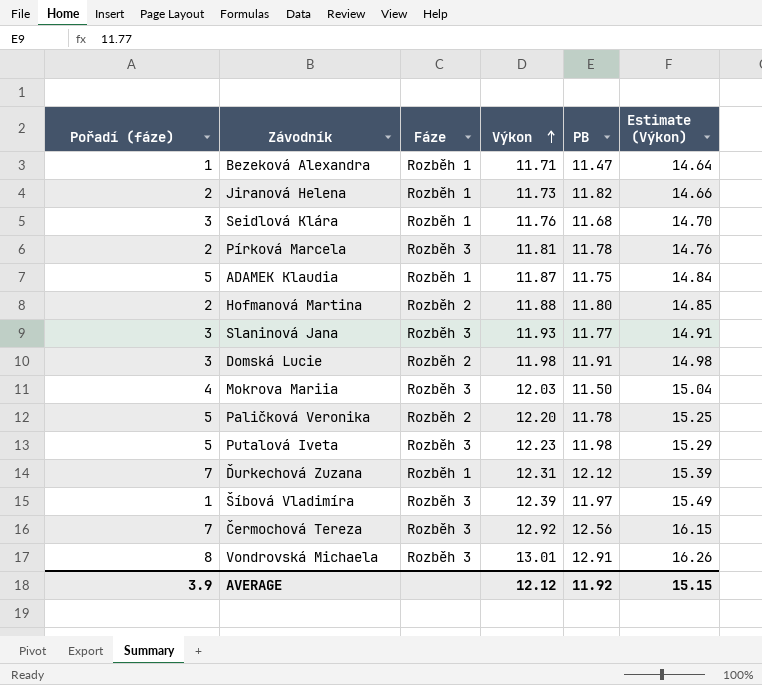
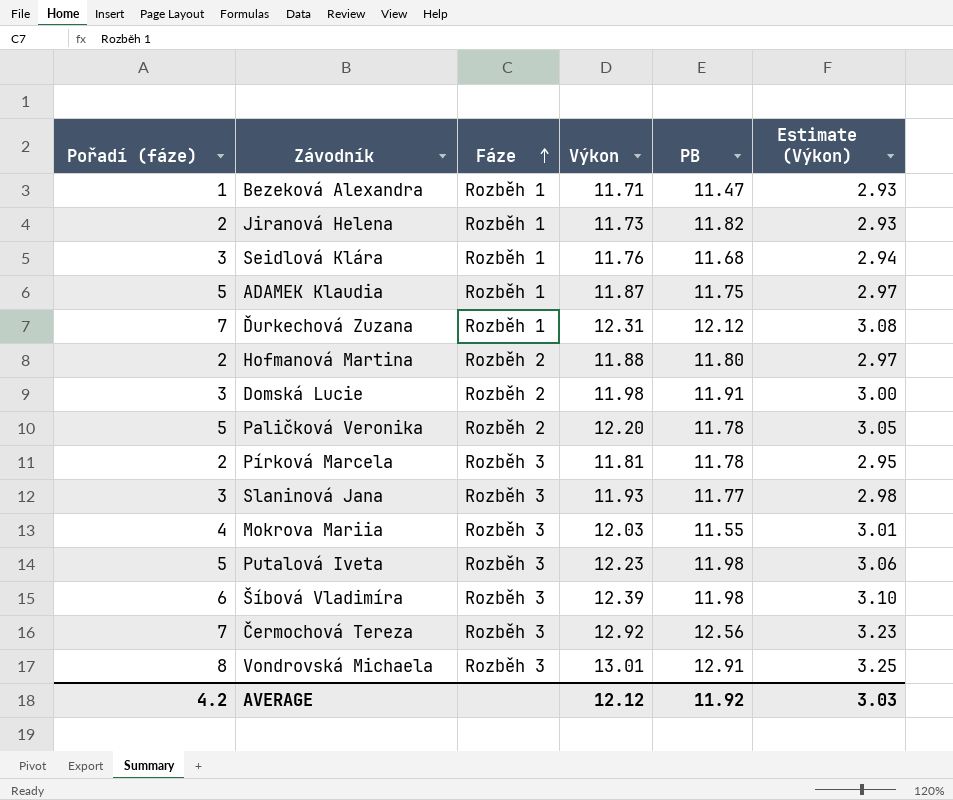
row order: Výkon ascending -> Fáze ascending
column Estimate (Výkon) | formula: [Výkon] * 1.25 -> [Výkon] * 0.25
Mokrova Mariia | PB: 11.50 -> 11.55
Šíbová Vladimíra | Pořadí (fáze): 1 -> 6
Šíbová Vladimíra | PB: 11.97 -> 11.98
AVERAGE | Pořadí (fáze): 3.9 -> 4.2
AVERAGE | Estimate (Výkon): 15.15 -> 3.03

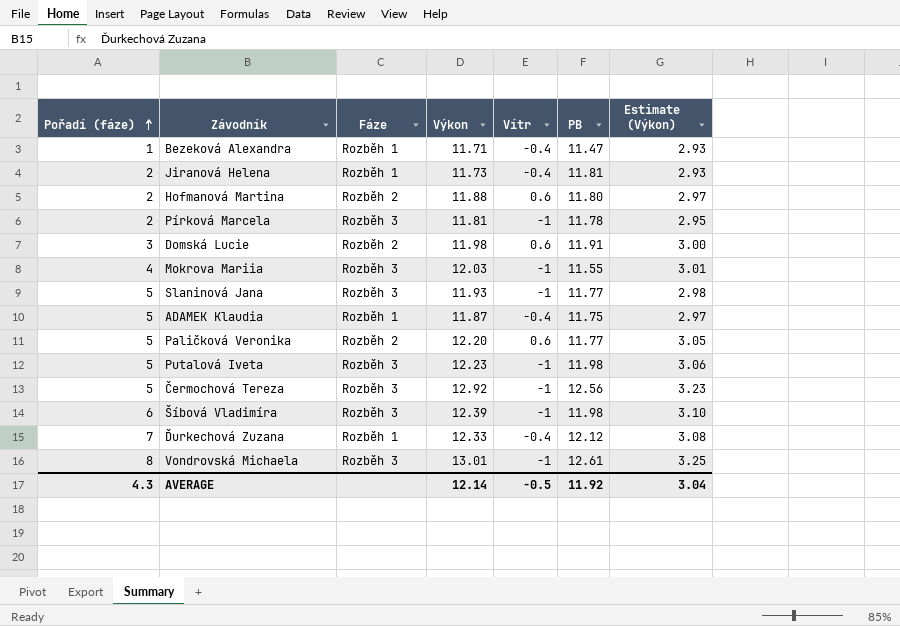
row order: Fáze ascending -> Pořadí (fáze) ascending
column Vítr | position: none -> 5
row Seidlová Klára: 3 | Rozběh 1 | 11.76 | 11.68 | 2.94 -> none
Jiranová Helena | PB: 11.82 -> 11.81
Slaninová Jana | Pořadí (fáze): 3 -> 5
Paličková Veronika | PB: 11.78 -> 11.77
Čermochová Tereza | Pořadí (fáze): 7 -> 5
Ďurkechová Zuzana | Výkon: 12.31 -> 12.33
Vondrovská Michaela | PB: 12.91 -> 12.61
AVERAGE | Pořadí (fáze): 4.2 -> 4.3
AVERAGE | Výkon: 12.12 -> 12.14
AVERAGE | Estimate (Výkon): 3.03 -> 3.04

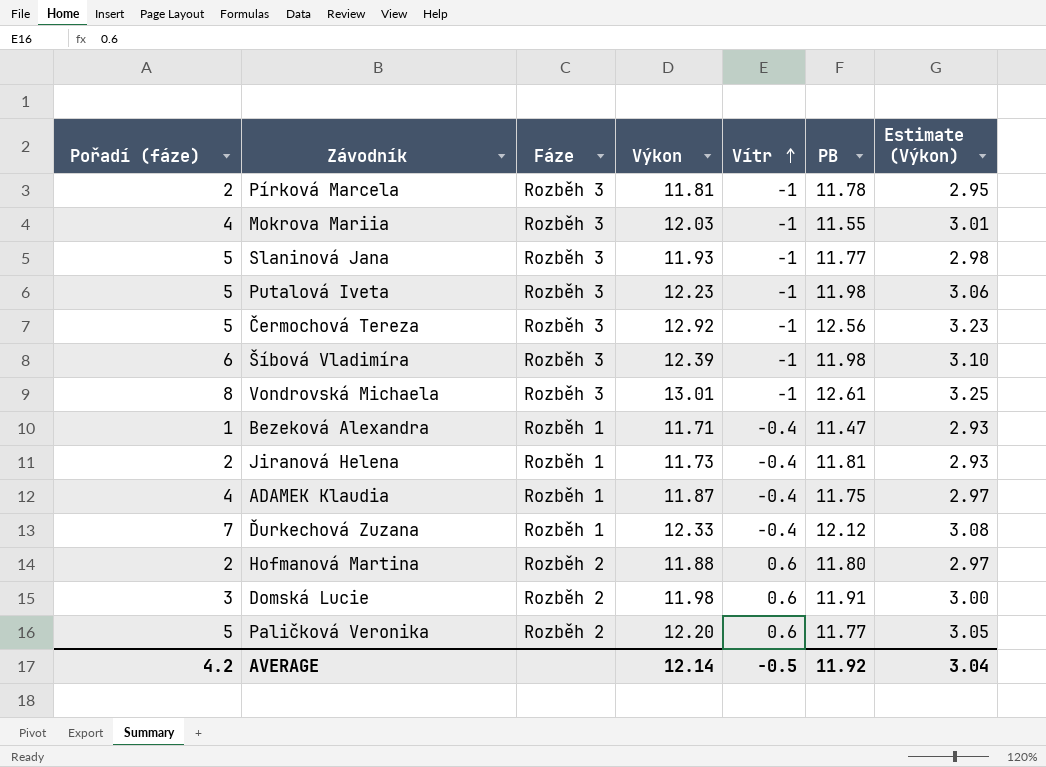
row order: Pořadí (fáze) ascending -> Vítr ascending
ADAMEK Klaudia | Pořadí (fáze): 5 -> 4
AVERAGE | Pořadí (fáze): 4.3 -> 4.2

